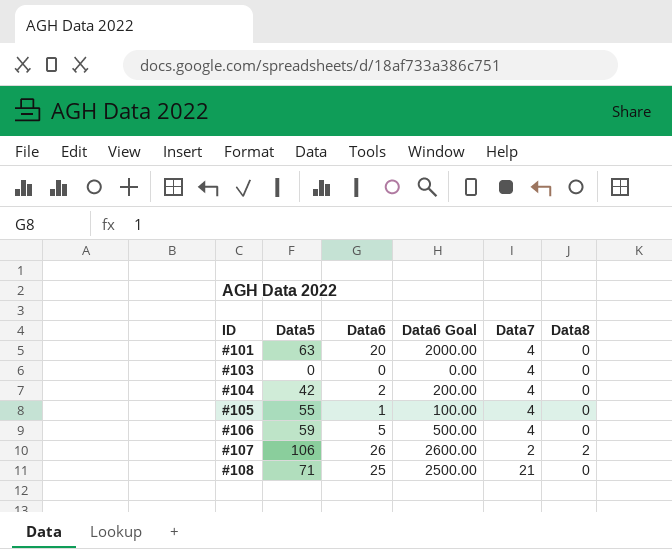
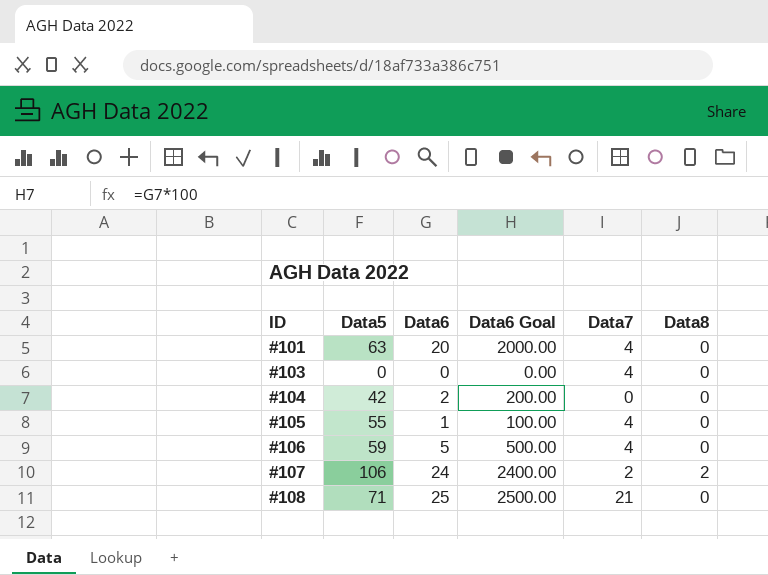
#104 | Data7: 4 -> 0
#107 | Data6: 26 -> 24
#107 | Data6 Goal: 2600.00 -> 2400.00

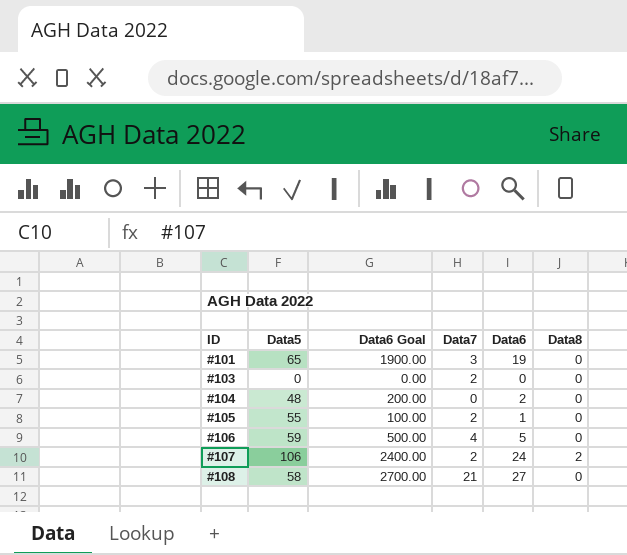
column Data6 | position: 3 -> 5
#101 | Data5: 63 -> 65
#101 | Data6 Goal: 2000.00 -> 1900.00
#101 | Data7: 4 -> 3
#101 | Data6: 20 -> 19
#103 | Data7: 4 -> 2
#104 | Data5: 42 -> 48
#105 | Data7: 4 -> 2
#108 | Data5: 71 -> 58
#108 | Data6 Goal: 2500.00 -> 2700.00
#108 | Data6: 25 -> 27

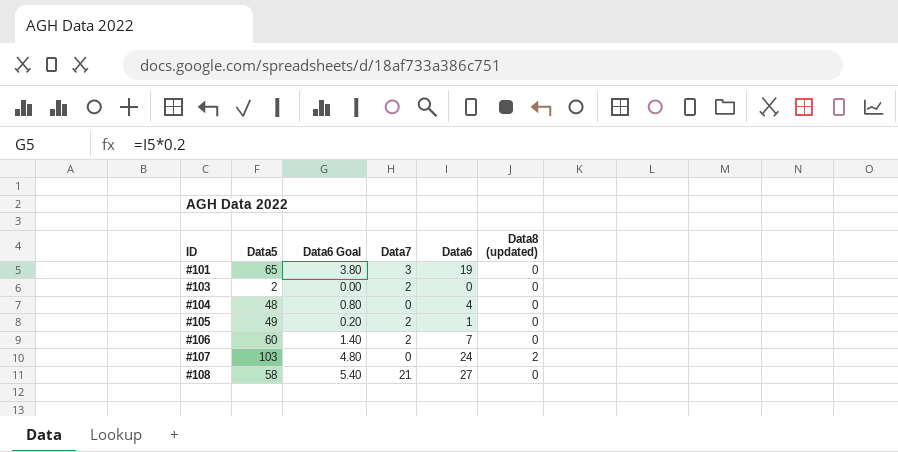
column Data6 Goal | formula: [Data6] * 100 -> [Data6] * 0.2
column name: Data8 -> Data8 (updated)
#103 | Data5: 0 -> 2
#104 | Data6: 2 -> 4
#105 | Data5: 55 -> 49
#106 | Data5: 59 -> 60
#106 | Data7: 4 -> 2
#106 | Data6: 5 -> 7
#107 | Data5: 106 -> 103
#107 | Data7: 2 -> 0

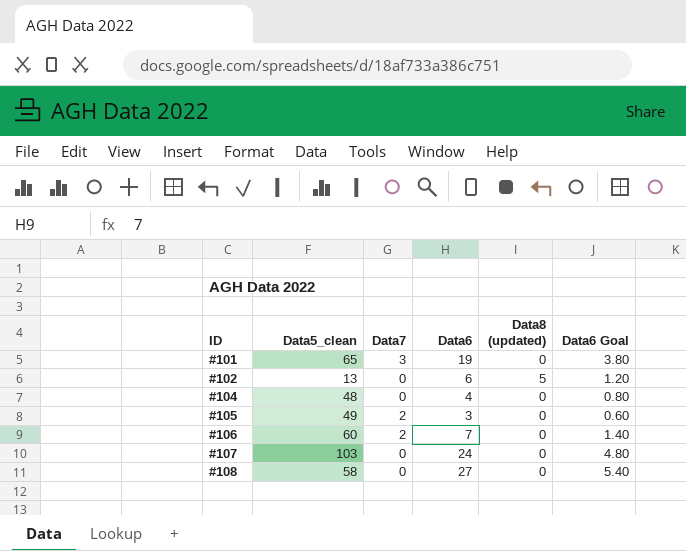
column name: Data5 -> Data5_clean
column Data6 Goal | position: 3 -> 6
row #103: 2 | 0.00 | 2 | 0 | 0 -> none
row #102: none -> 13 | 0 | 6 | 5 | 1.20
#105 | Data6: 1 -> 3
#105 | Data6 Goal: 0.20 -> 0.60
#107 | Data8 (updated): 2 -> 0
#108 | Data7: 21 -> 0

